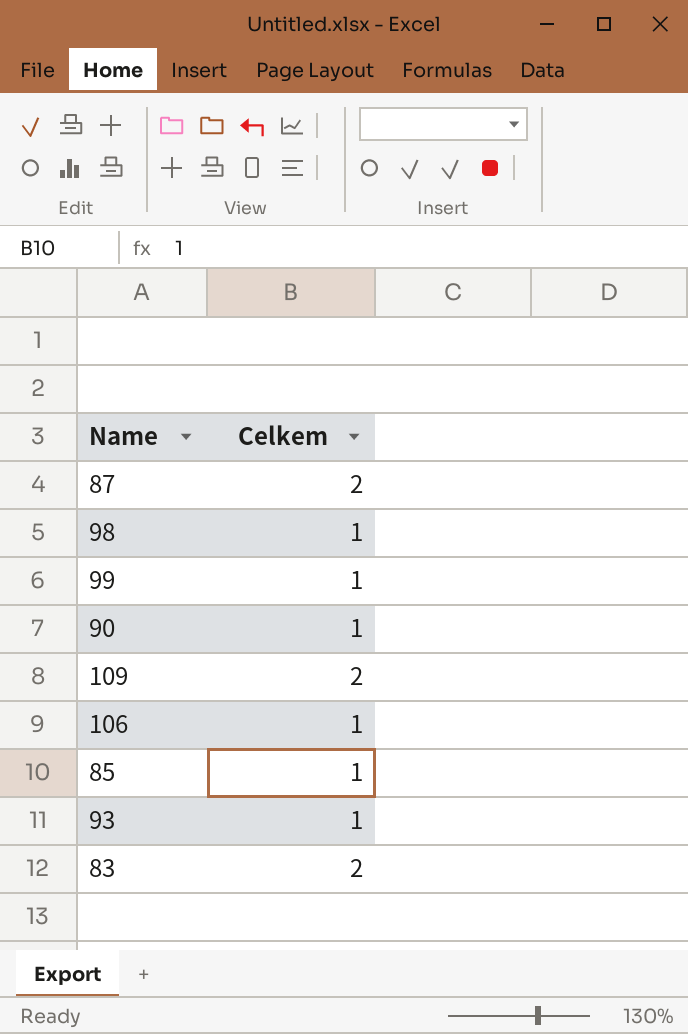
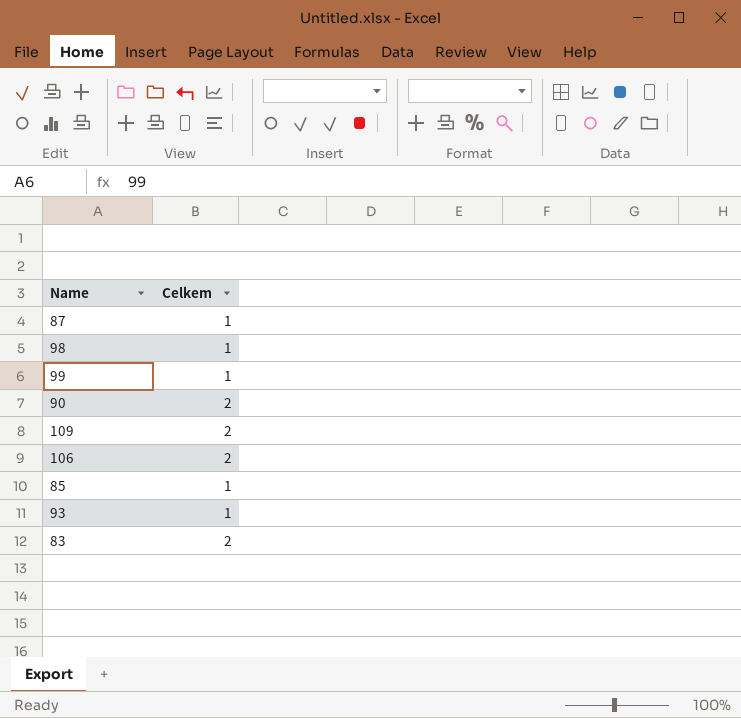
87 | Celkem: 2 -> 1
90 | Celkem: 1 -> 2
106 | Celkem: 1 -> 2

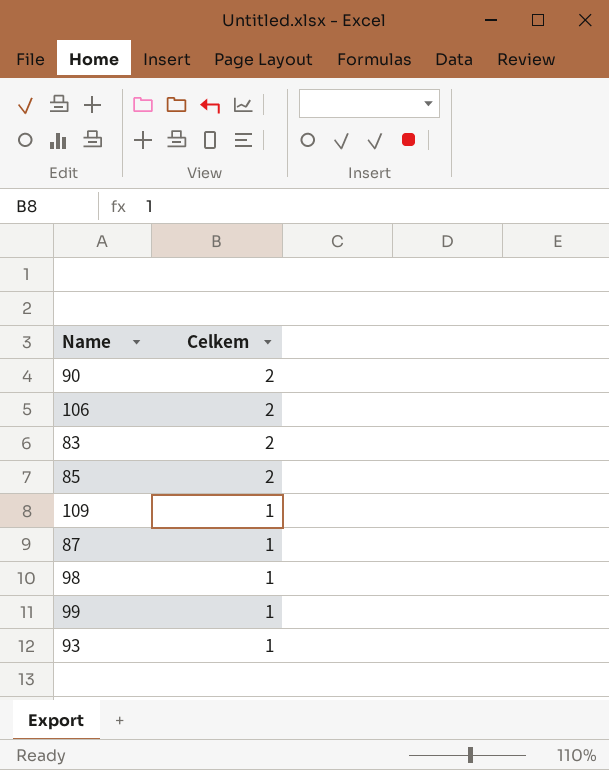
row order: none -> Celkem descending
85 | Celkem: 1 -> 2
109 | Celkem: 2 -> 1

